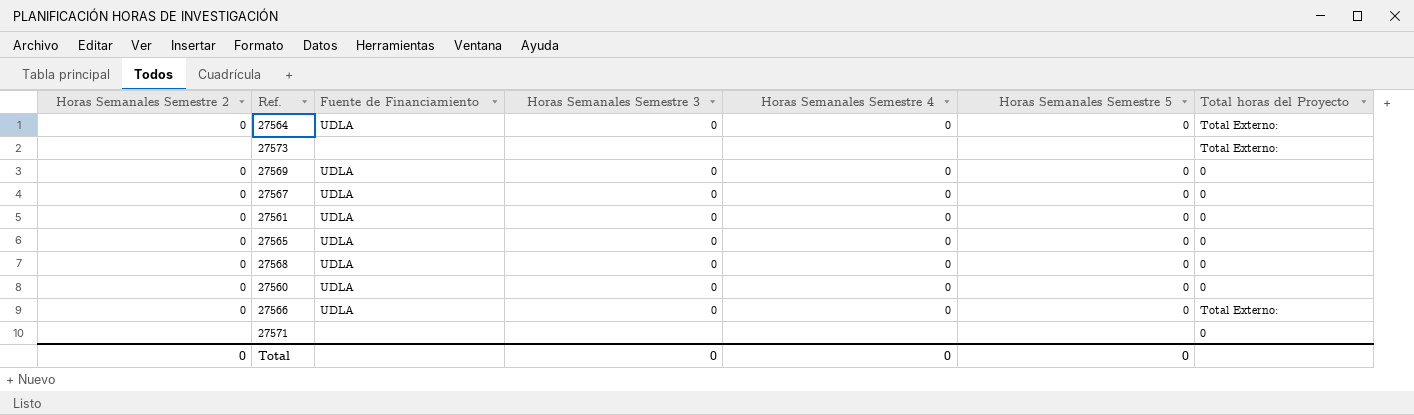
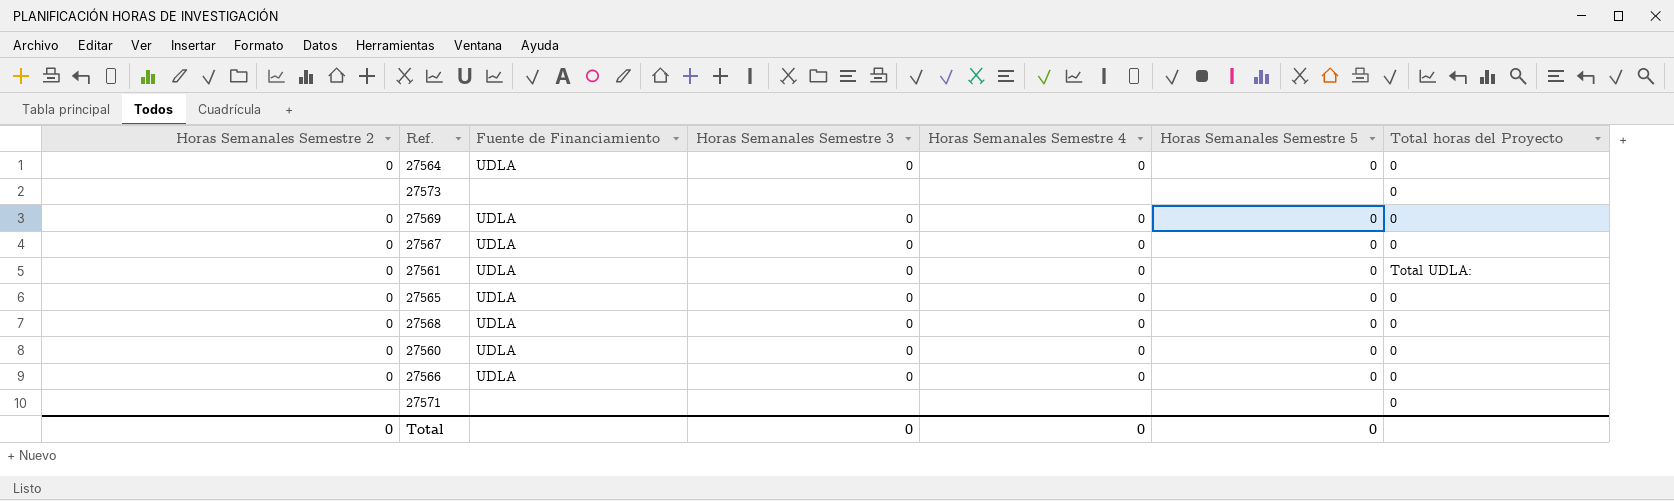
27564 | Total horas del Proyecto: Total Externo: -> 0
27573 | Total horas del Proyecto: Total Externo: -> 0
27561 | Total horas del Proyecto: 0 -> Total UDLA:
27566 | Total horas del Proyecto: Total Externo: -> 0

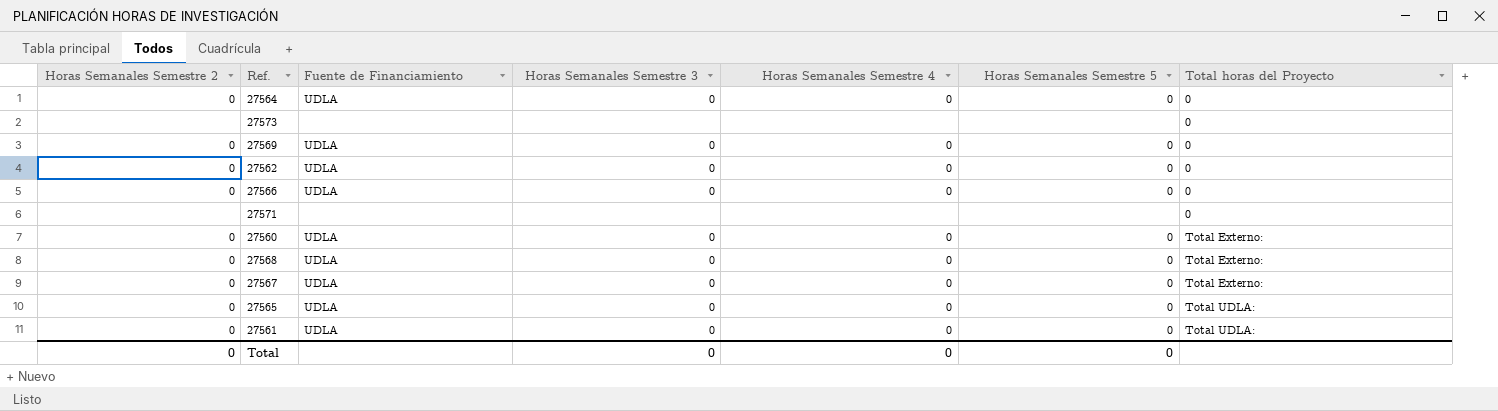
row order: none -> Total horas del Proyecto ascending
row 27562: none -> 0 | UDLA | 0 | 0 | 0 | 0
27560 | Total horas del Proyecto: 0 -> Total Externo:
27568 | Total horas del Proyecto: 0 -> Total Externo:
27567 | Total horas del Proyecto: 0 -> Total Externo:
27565 | Total horas del Proyecto: 0 -> Total UDLA:

